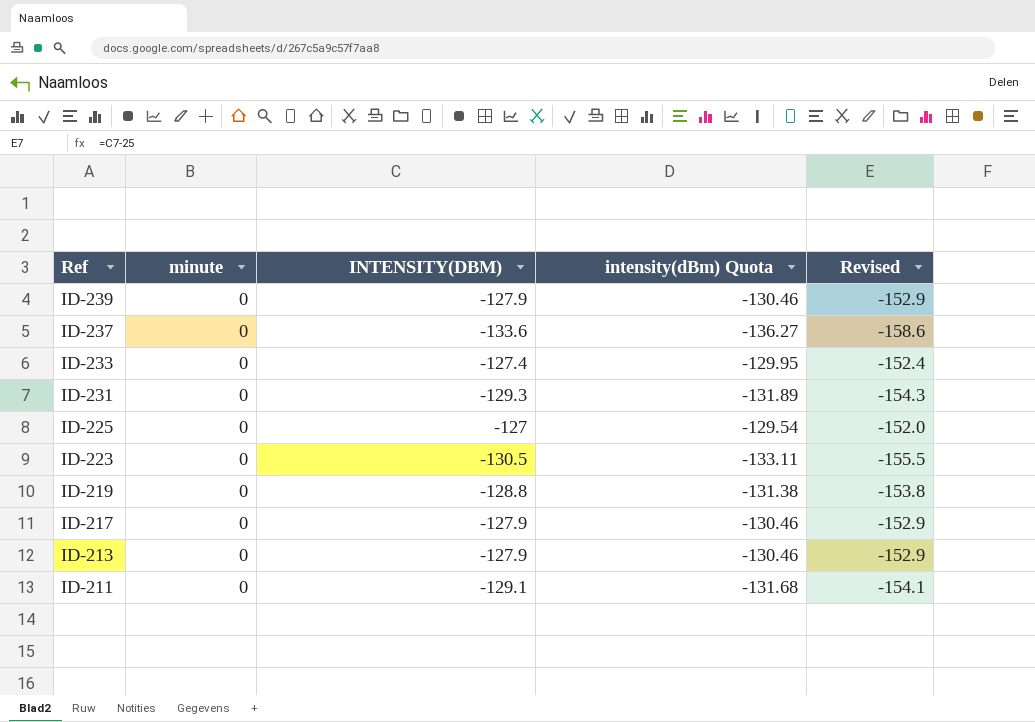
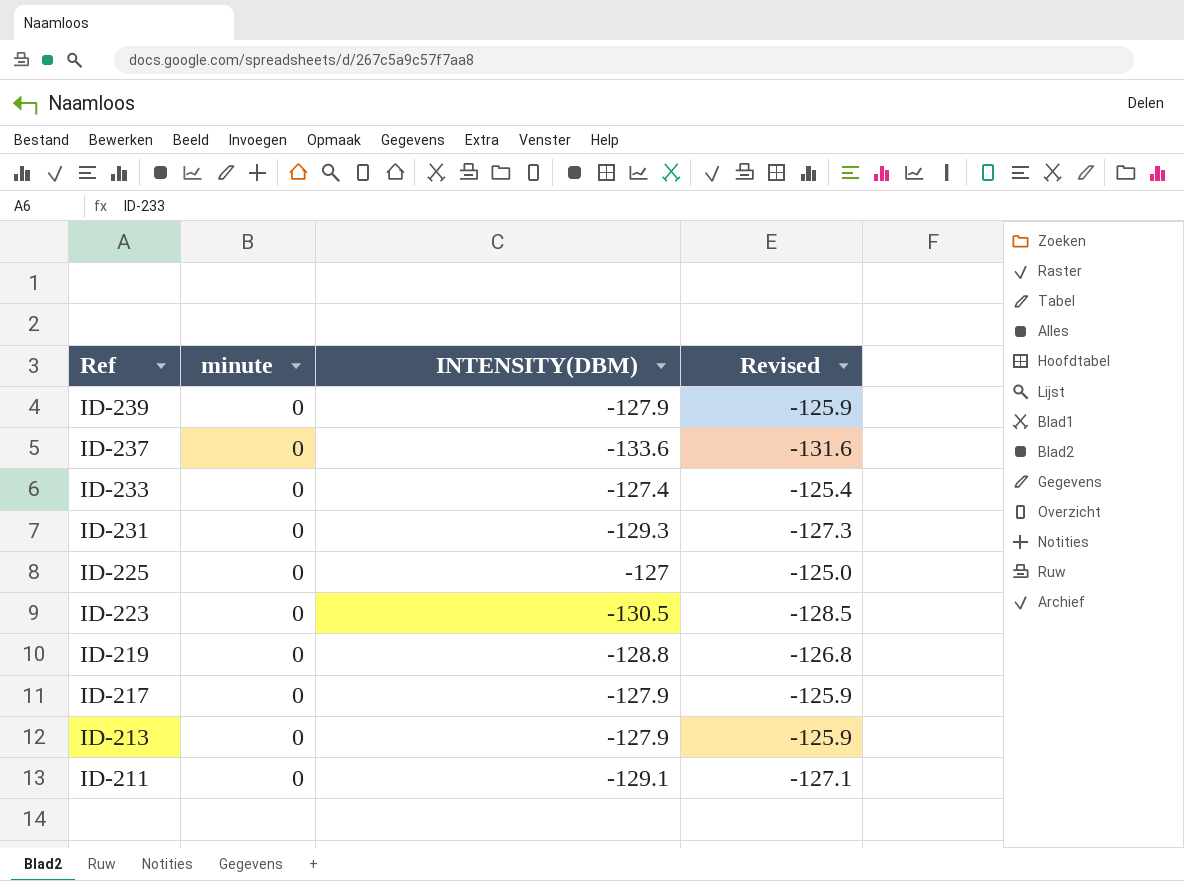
column intensity(dBm) Quota | formula: [INTENSITY(DBM)] * 1.02 -> none
column Revised | formula: [INTENSITY(DBM)] - 25 -> [INTENSITY(DBM)] + 2

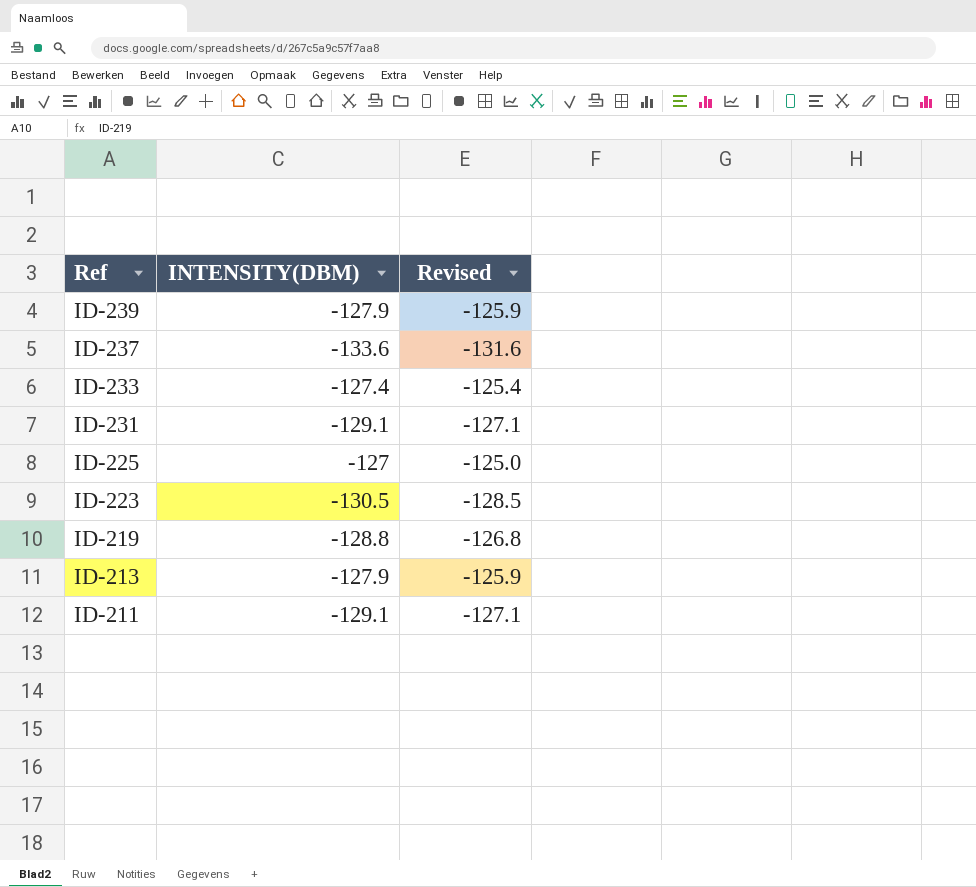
column minute | position: 2 -> none
row ID-217: 0 | -127.9 | -125.9 -> none
ID-231 | INTENSITY(DBM): -129.3 -> -129.1
ID-231 | Revised: -127.3 -> -127.1

